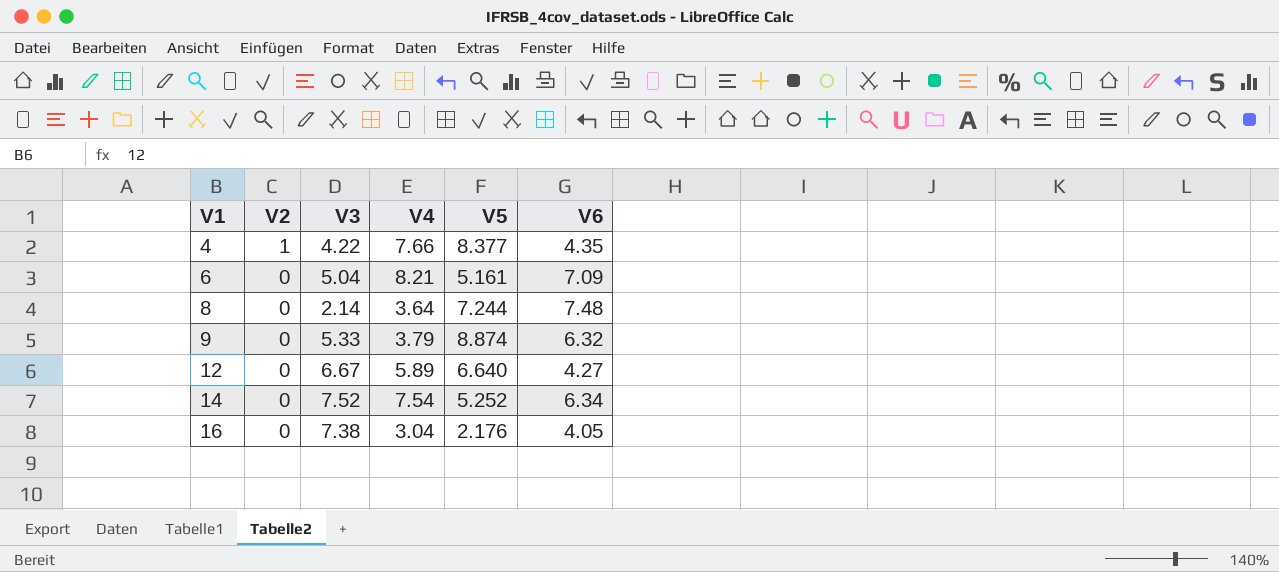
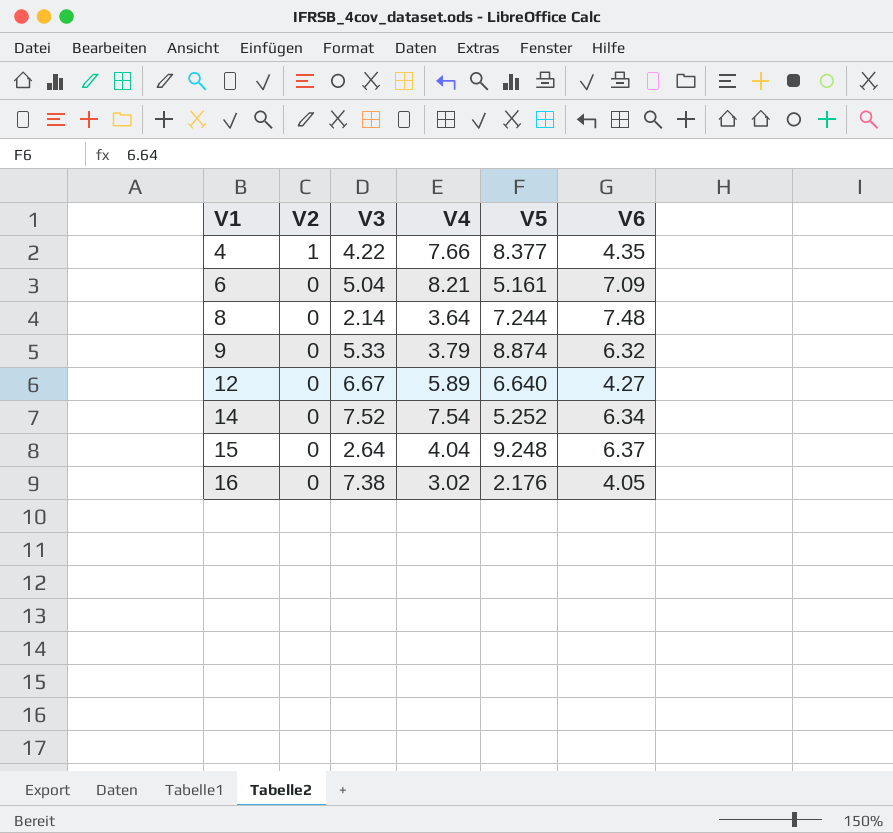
row 15: none -> 0 | 2.64 | 4.04 | 9.248 | 6.37
16 | V4: 3.04 -> 3.02

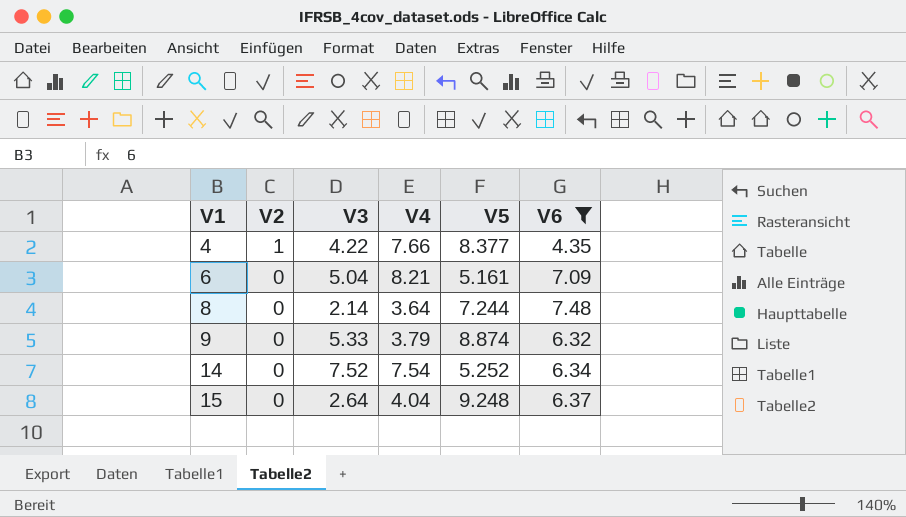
filter: none -> V6 >= 4.35

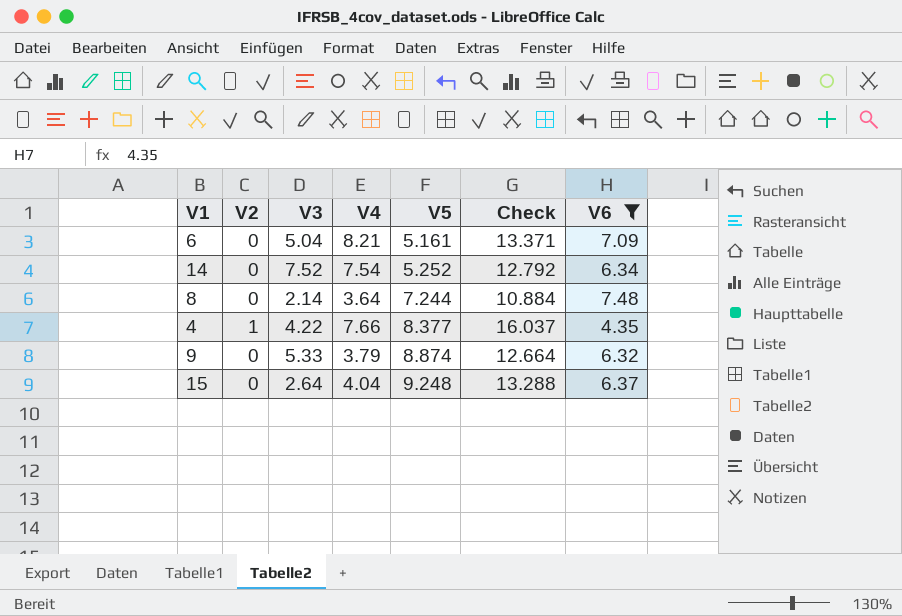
row order: V1 ascending -> V5 ascending
column Check | formula: none -> [V4] + [V5]

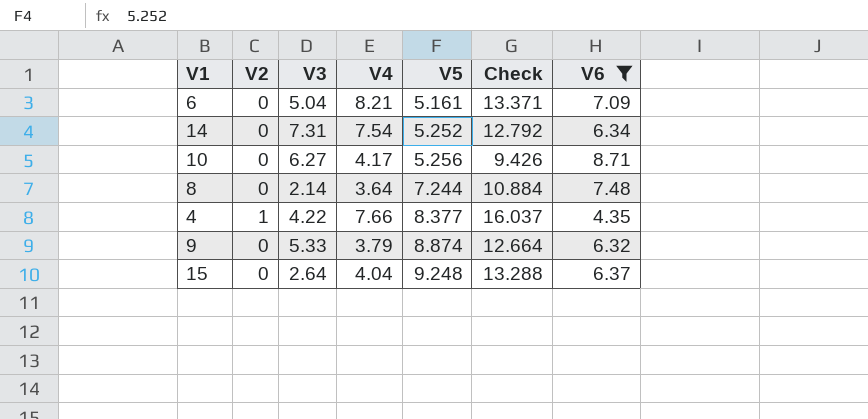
14 | V3: 7.52 -> 7.31
row 10: none -> 0 | 6.27 | 4.17 | 5.256 | 9.426 | 8.71

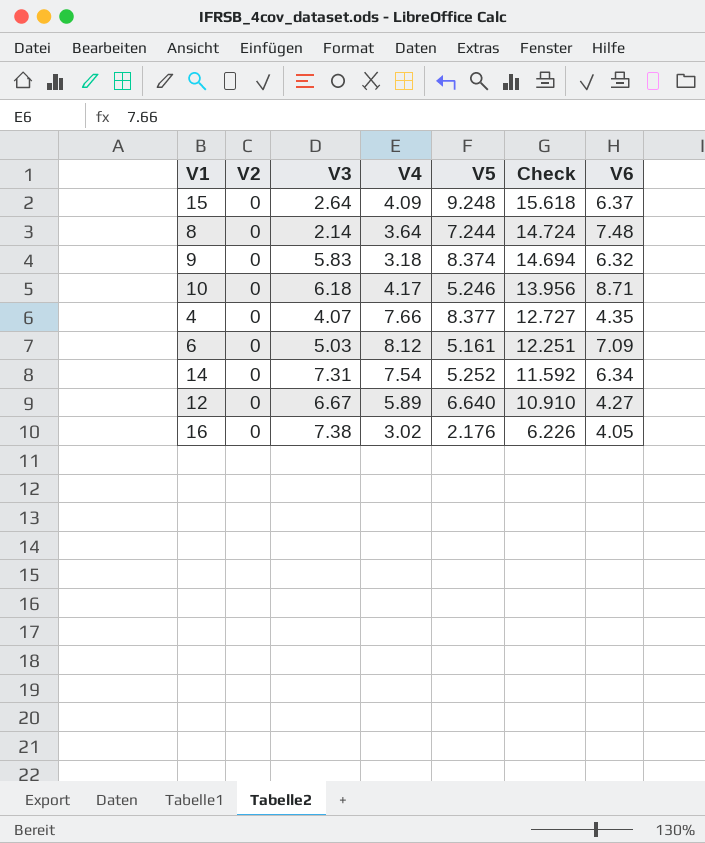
filter: V6 >= 4.35 -> none
row order: V5 ascending -> Check descending
column Check | formula: [V4] + [V5] -> [V5] + [V6]
15 | V4: 4.04 -> 4.09
9 | V3: 5.33 -> 5.83
9 | V4: 3.79 -> 3.18
9 | V5: 8.874 -> 8.374
10 | V3: 6.27 -> 6.18
10 | V5: 5.256 -> 5.246
4 | V2: 1 -> 0
4 | V3: 4.22 -> 4.07
6 | V3: 5.04 -> 5.03
6 | V4: 8.21 -> 8.12

